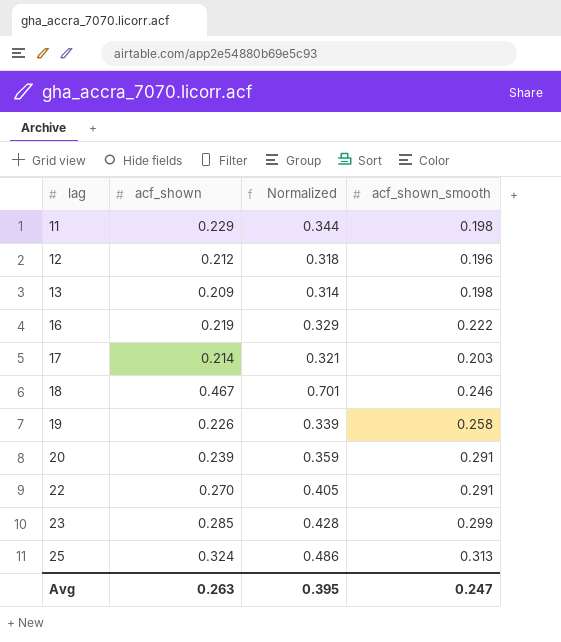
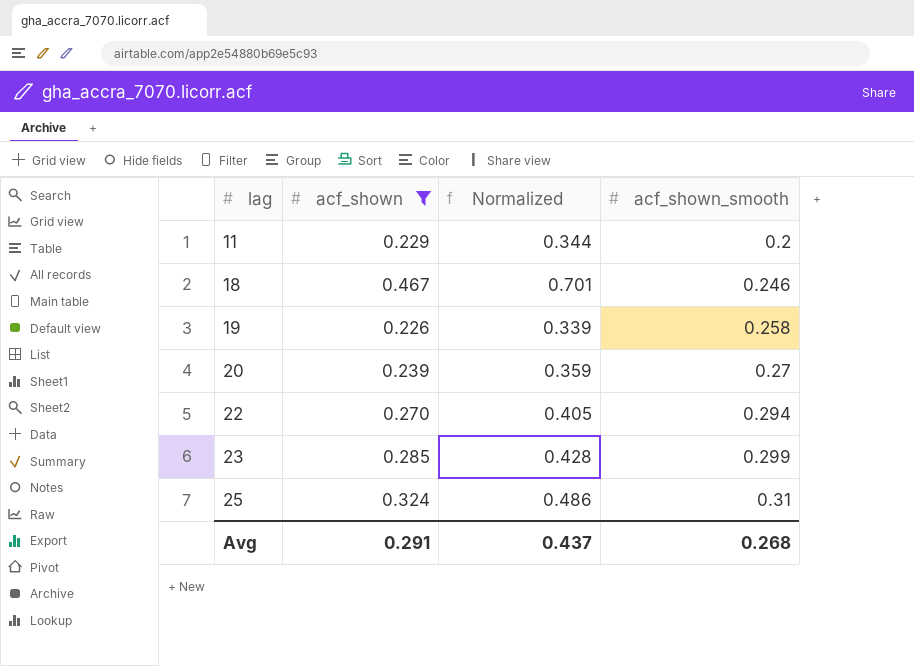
filter: none -> acf_shown >= 0.226
11 | acf_shown_smooth: 0.198 -> 0.2
20 | acf_shown_smooth: 0.291 -> 0.27
22 | acf_shown_smooth: 0.291 -> 0.294
25 | acf_shown_smooth: 0.313 -> 0.31
Avg | acf_shown: 0.263 -> 0.291
Avg | Normalized: 0.395 -> 0.437
Avg | acf_shown_smooth: 0.247 -> 0.268

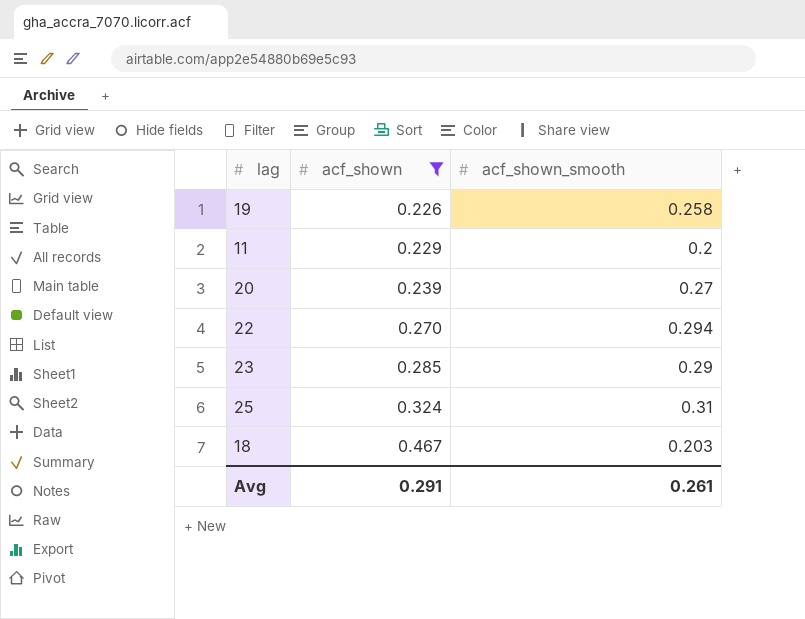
row order: lag ascending -> acf_shown ascending
column Normalized | formula: [acf_shown] * 1.5 -> none
23 | acf_shown_smooth: 0.299 -> 0.29
18 | acf_shown_smooth: 0.246 -> 0.203
Avg | acf_shown_smooth: 0.268 -> 0.261

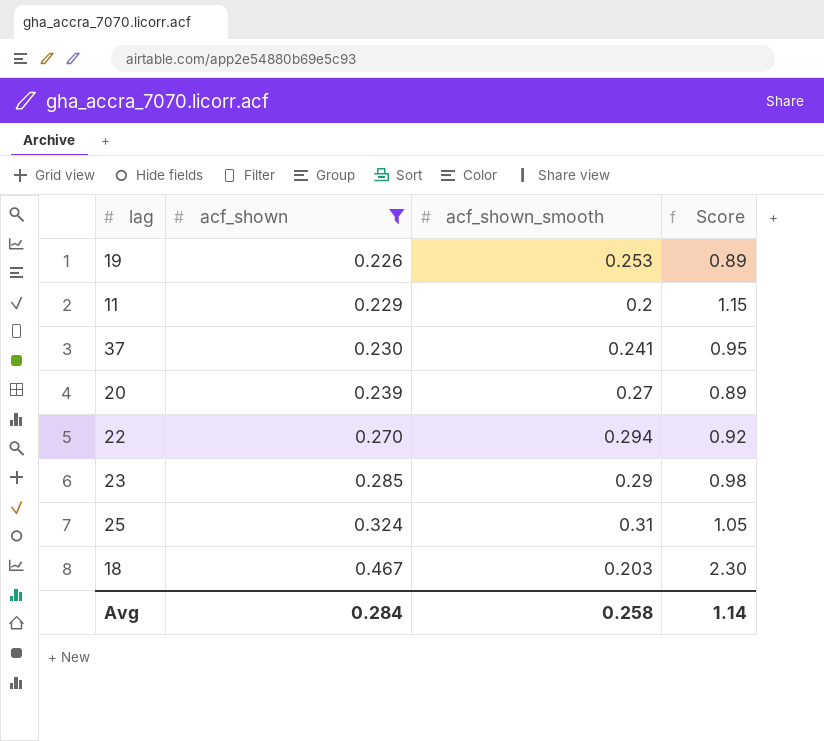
column Score | formula: none -> [acf_shown] / [acf_shown_smooth]
19 | acf_shown_smooth: 0.258 -> 0.253
row 37: none -> 0.230 | 0.241 | 0.95
Avg | acf_shown: 0.291 -> 0.284
Avg | acf_shown_smooth: 0.261 -> 0.258

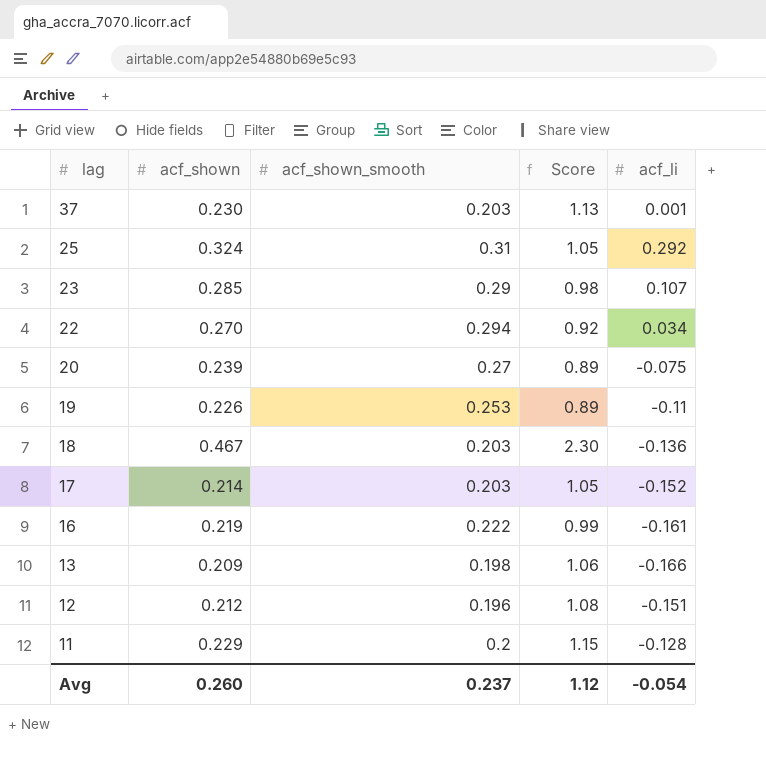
filter: acf_shown >= 0.226 -> none
row order: acf_shown ascending -> lag descending
column acf_li | position: none -> 5
37 | acf_shown_smooth: 0.241 -> 0.203
37 | Score: 0.95 -> 1.13
Avg | acf_shown: 0.284 -> 0.260
Avg | acf_shown_smooth: 0.258 -> 0.237
Avg | Score: 1.14 -> 1.12

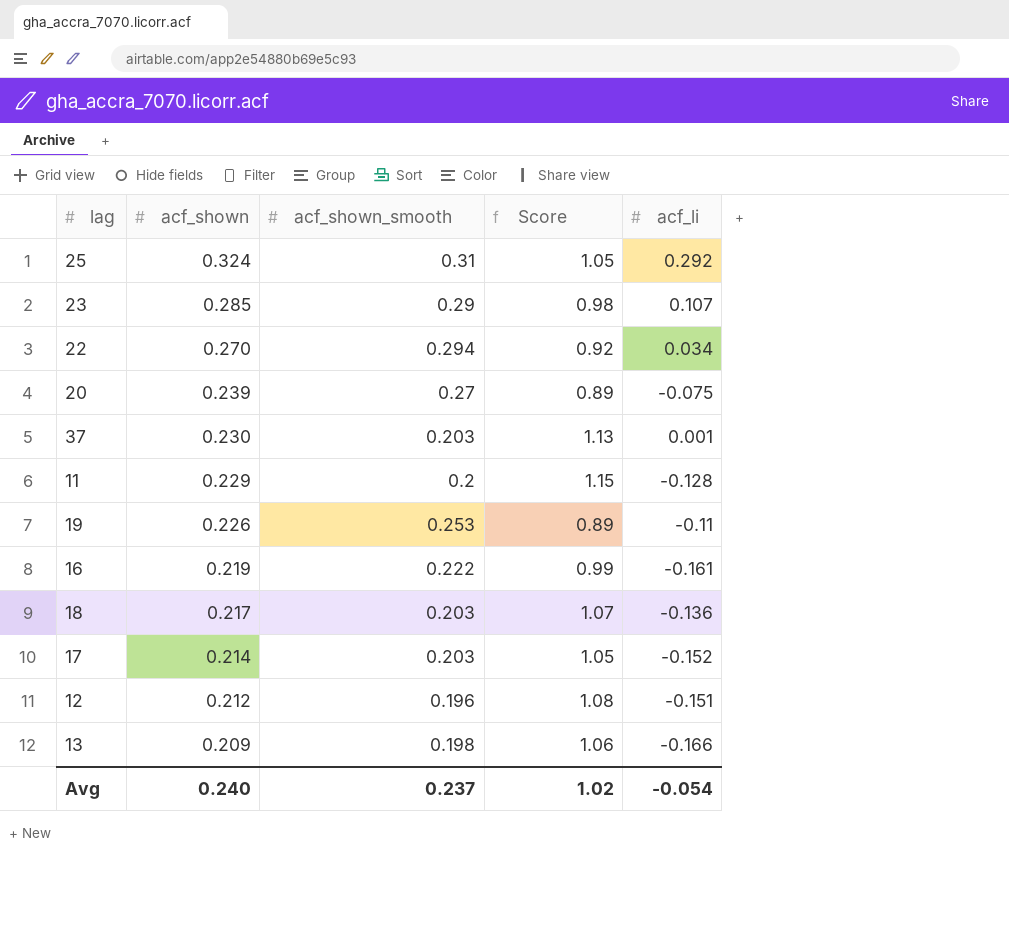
row order: lag descending -> acf_shown descending
18 | acf_shown: 0.467 -> 0.217
18 | Score: 2.30 -> 1.07
Avg | acf_shown: 0.260 -> 0.240
Avg | Score: 1.12 -> 1.02

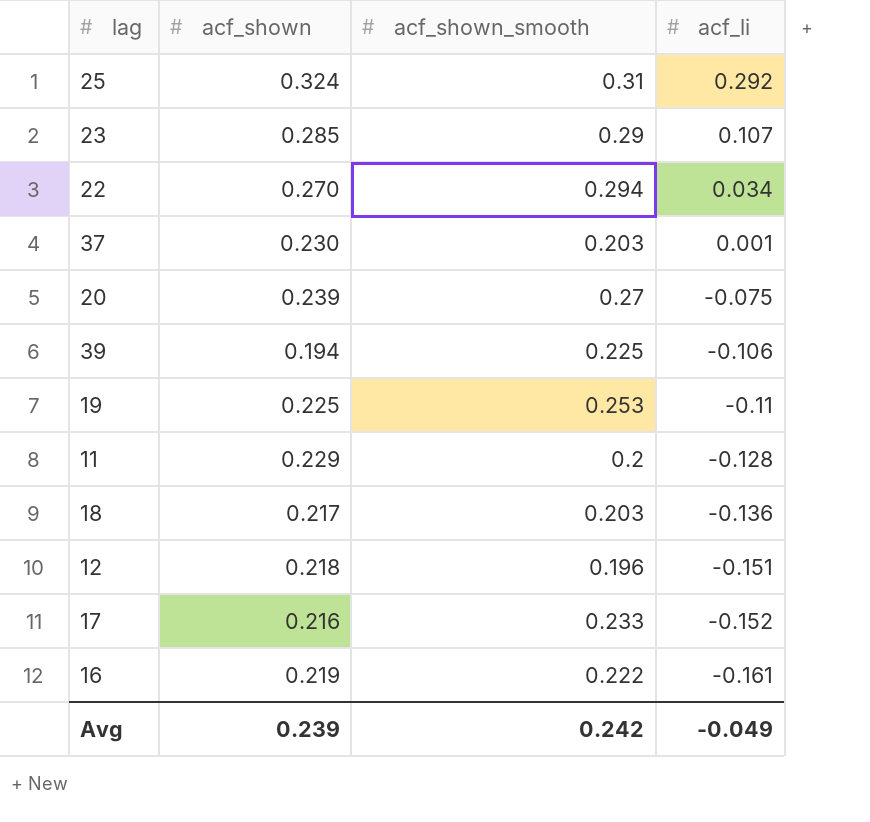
row order: acf_shown descending -> acf_li descending
column Score | formula: [acf_shown] / [acf_shown_smooth] -> none
row 13: 0.209 | 0.198 | 1.06 | -0.166 -> none
row 39: none -> 0.194 | 0.225 | -0.106
19 | acf_shown: 0.226 -> 0.225
12 | acf_shown: 0.212 -> 0.218
17 | acf_shown: 0.214 -> 0.216
17 | acf_shown_smooth: 0.203 -> 0.233
Avg | acf_shown: 0.240 -> 0.239
Avg | acf_shown_smooth: 0.237 -> 0.242
Avg | acf_li: -0.054 -> -0.049

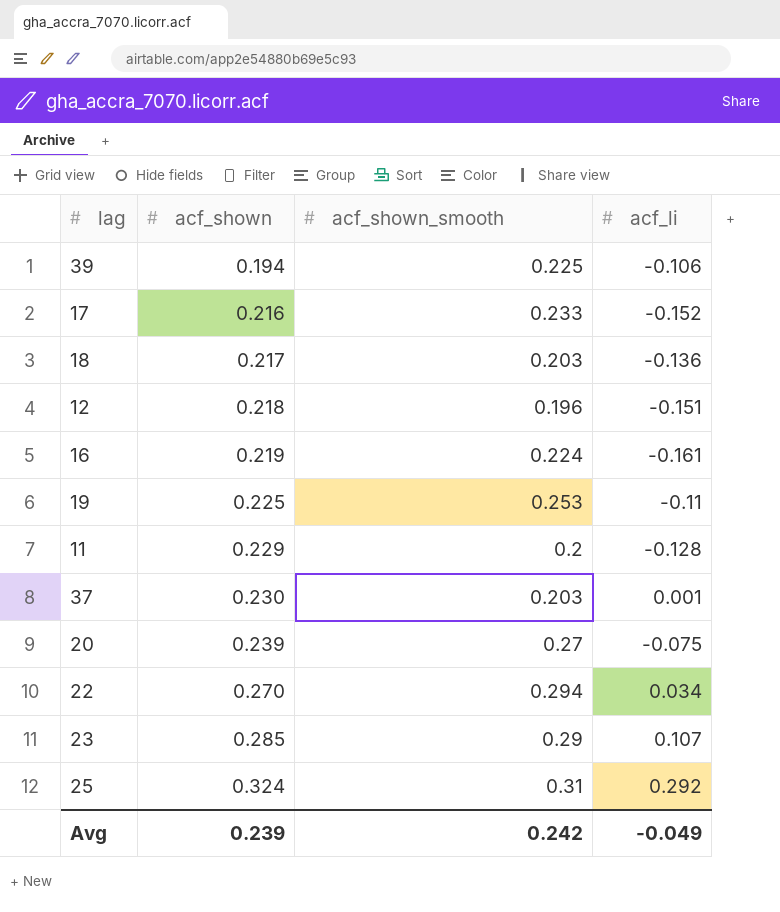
row order: acf_li descending -> acf_shown ascending
16 | acf_shown_smooth: 0.222 -> 0.224

